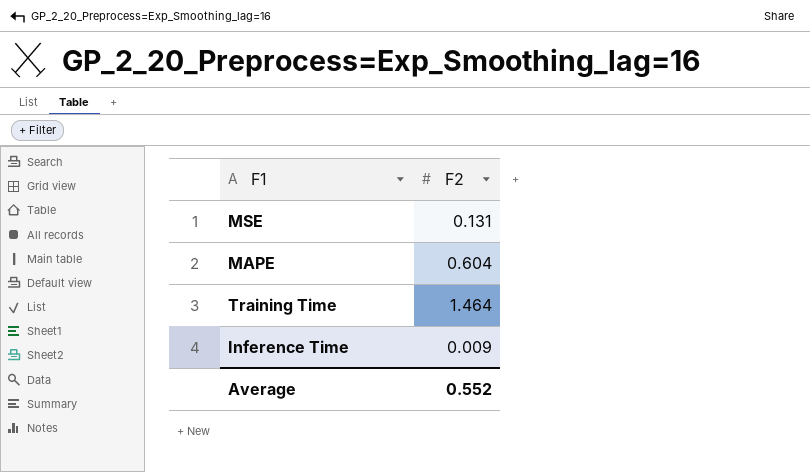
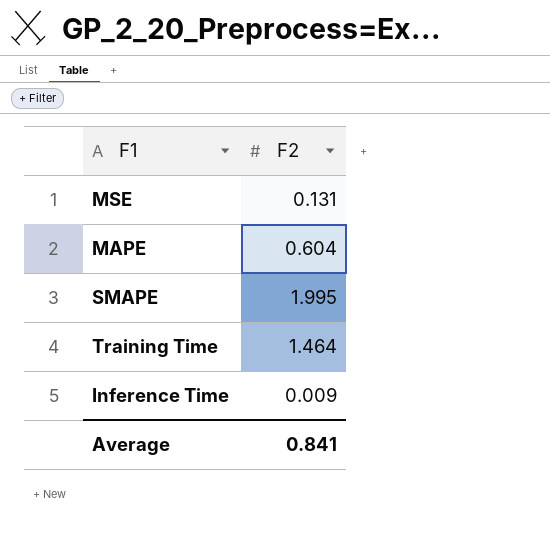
row SMAPE: none -> 1.995
Average | F2: 0.552 -> 0.841

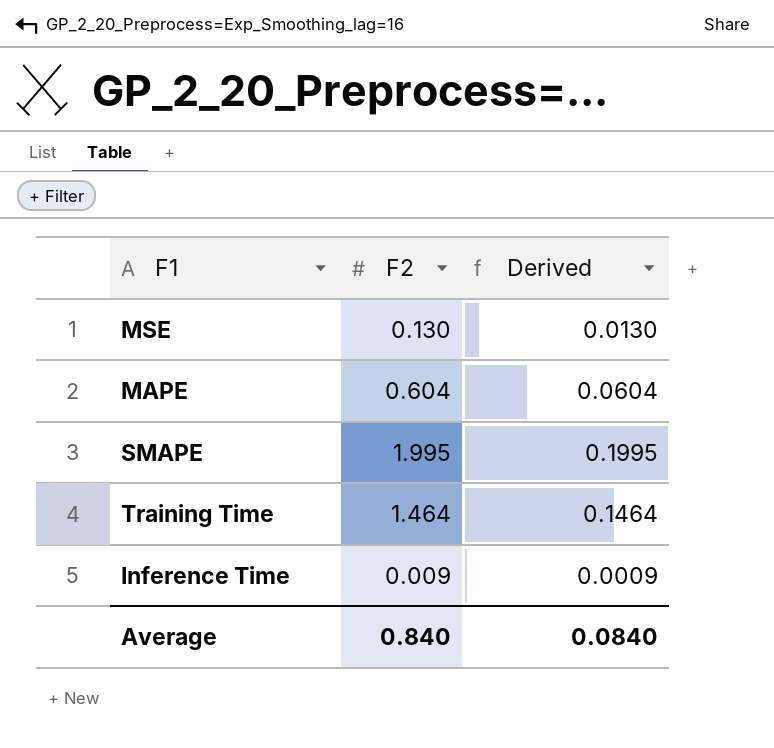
column Derived | formula: none -> [F2] * 0.1
MSE | F2: 0.131 -> 0.130
Average | F2: 0.841 -> 0.840

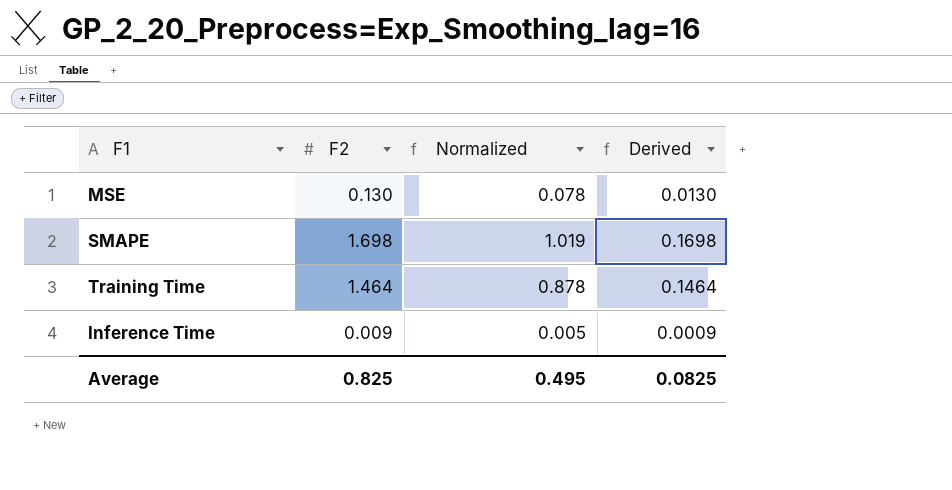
column Normalized | formula: none -> [F2] * 0.6
row MAPE: 0.604 | 0.0604 -> none
SMAPE | F2: 1.995 -> 1.698
SMAPE | Derived: 0.1995 -> 0.1698
Average | F2: 0.840 -> 0.825
Average | Derived: 0.0840 -> 0.0825

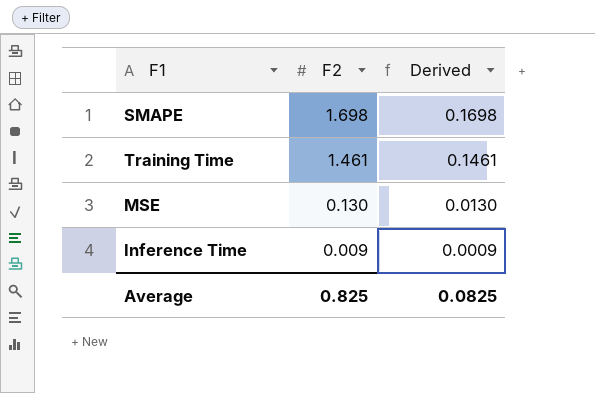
row order: none -> F2 descending
column Normalized | formula: [F2] * 0.6 -> none
Training Time | F2: 1.464 -> 1.461
Training Time | Derived: 0.1464 -> 0.1461

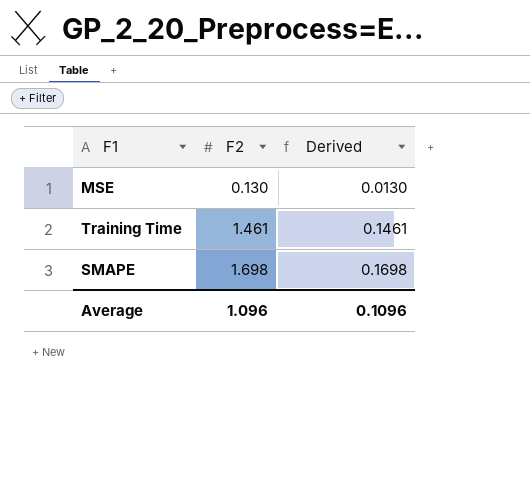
row order: F2 descending -> F2 ascending
row Inference Time: 0.009 | 0.0009 -> none
Average | F2: 0.825 -> 1.096
Average | Derived: 0.0825 -> 0.1096

